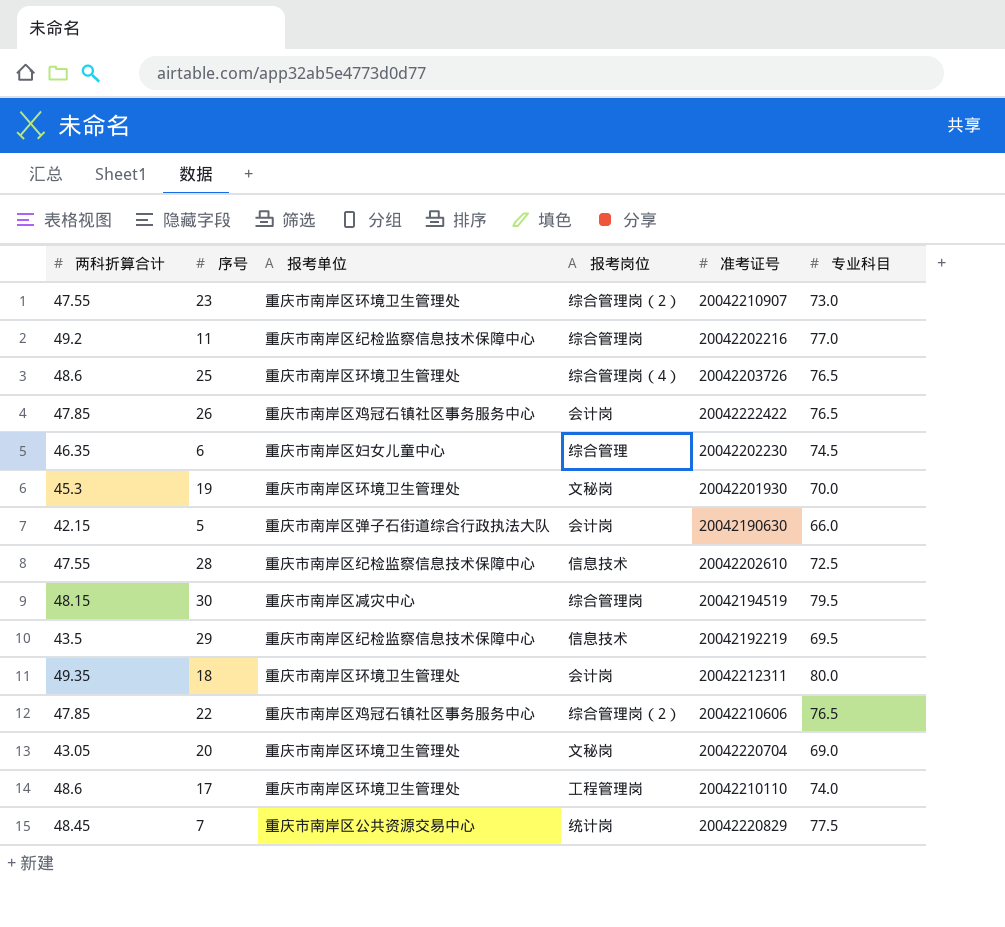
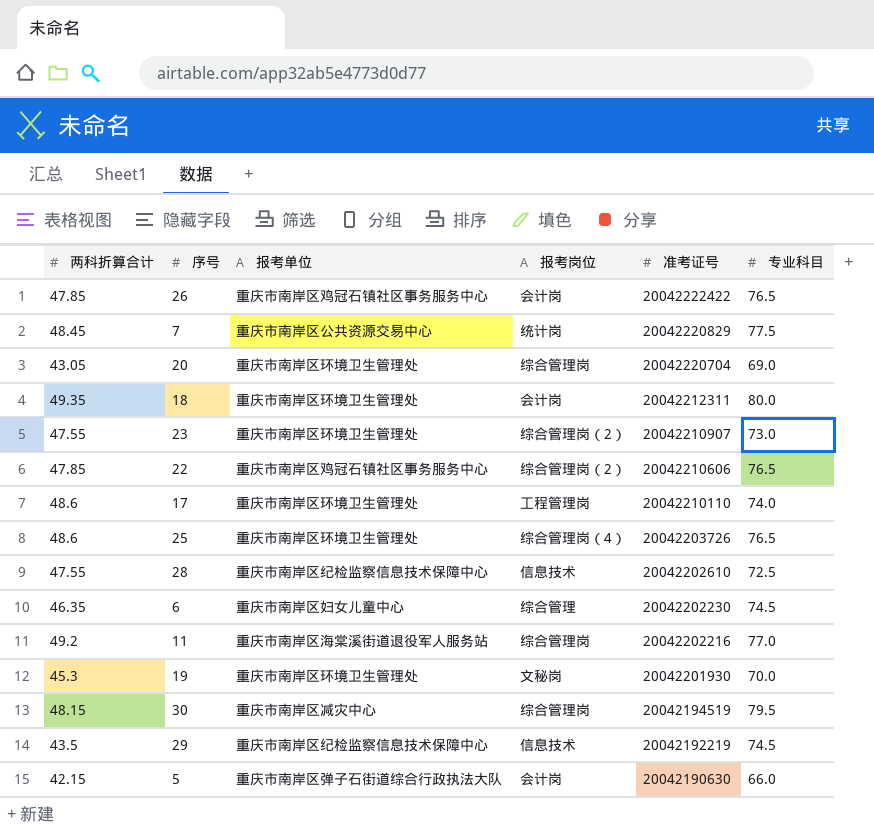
row order: none -> 准考证号 descending
20 | 报考岗位: 文秘岗 -> 综合管理岗
11 | 报考单位: 重庆市南岸区纪检监察信息技术保障中心 -> 重庆市南岸区海棠溪街道退役军人服务站
29 | 专业科目: 69.5 -> 74.5

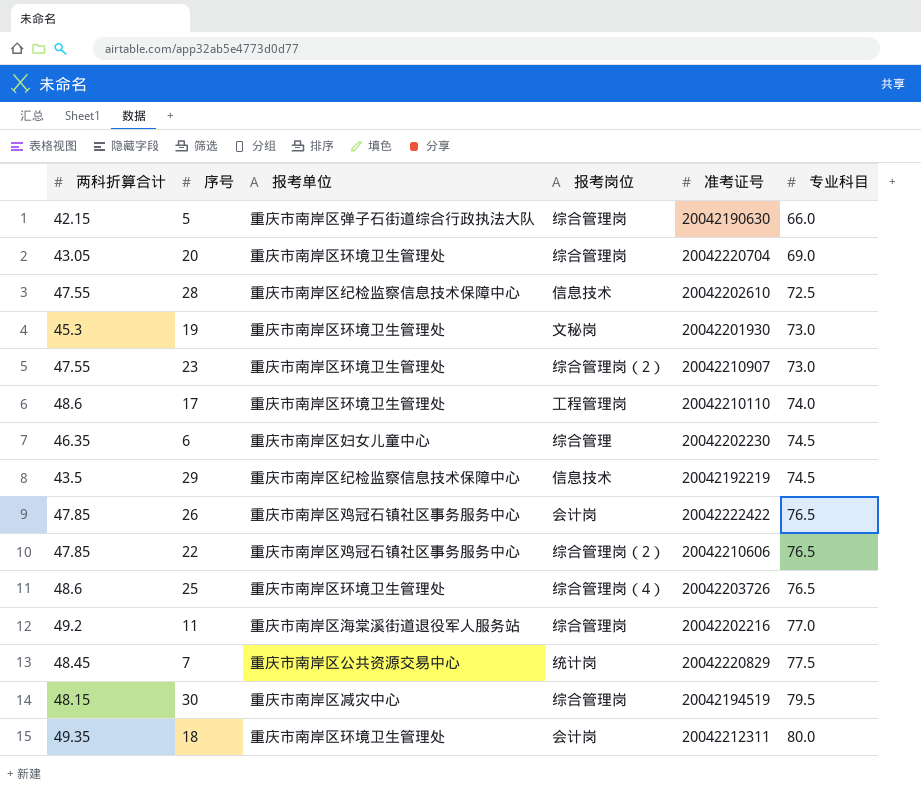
row order: 准考证号 descending -> 专业科目 ascending
5 | 报考岗位: 会计岗 -> 综合管理岗
19 | 专业科目: 70.0 -> 73.0

